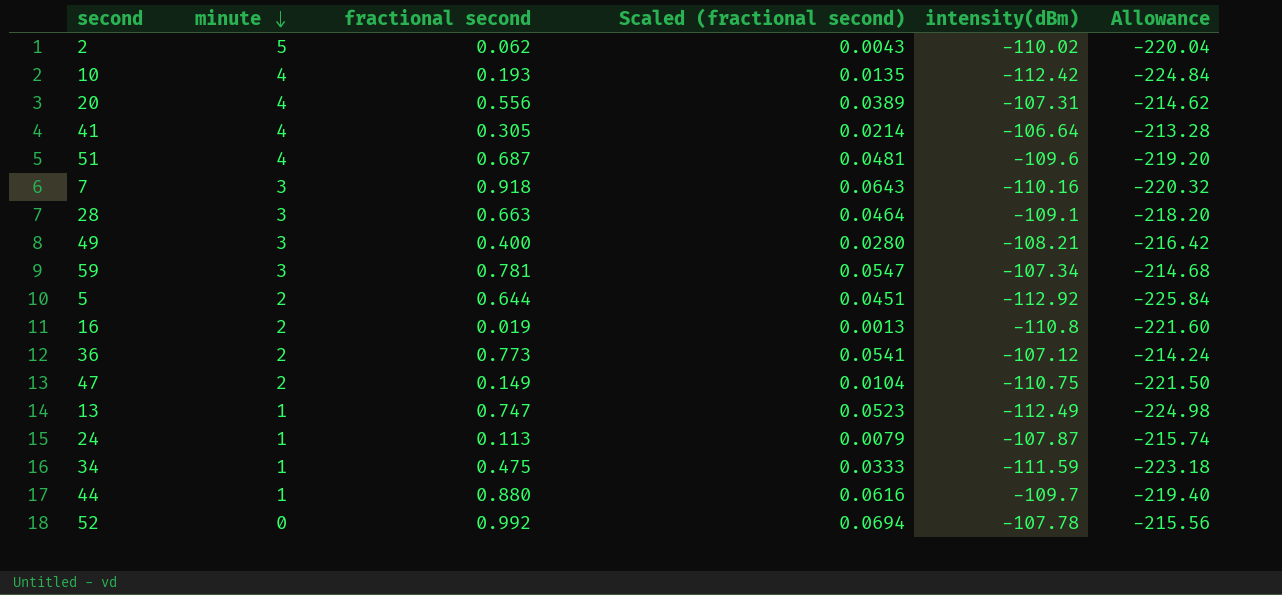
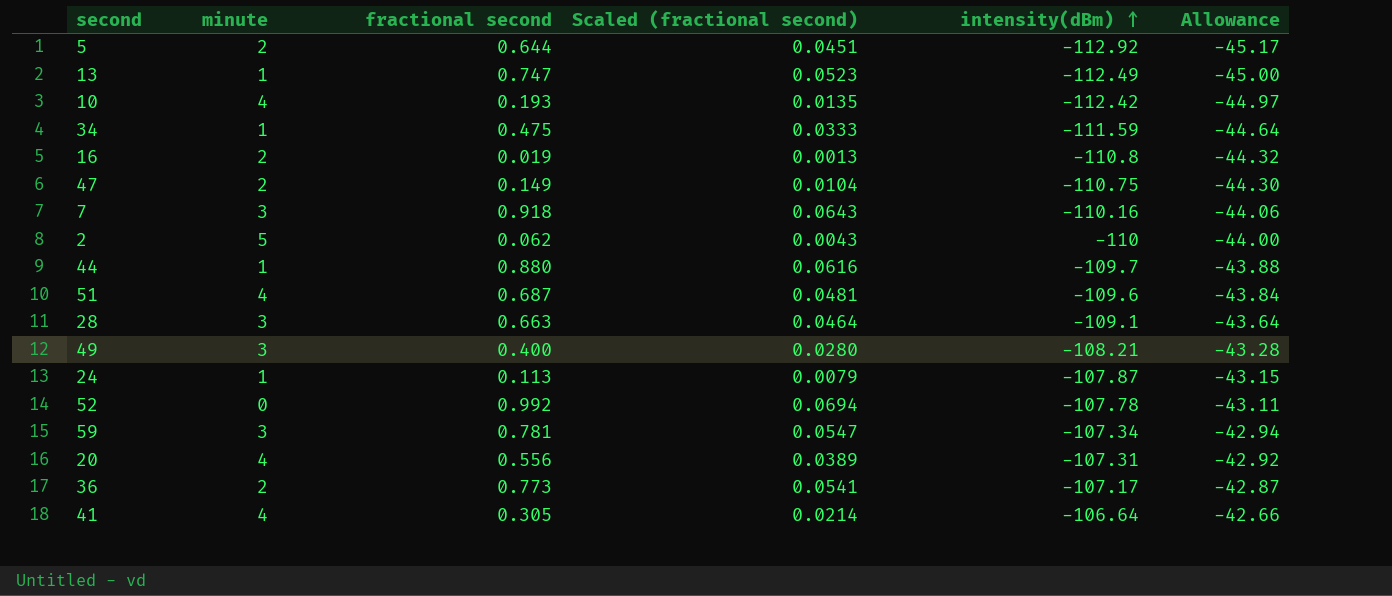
row order: minute descending -> intensity(dBm) ascending
column Allowance | formula: [intensity(dBm)] * 2 -> [intensity(dBm)] * 0.4
2 | intensity(dBm): -110.02 -> -110
36 | intensity(dBm): -107.12 -> -107.17

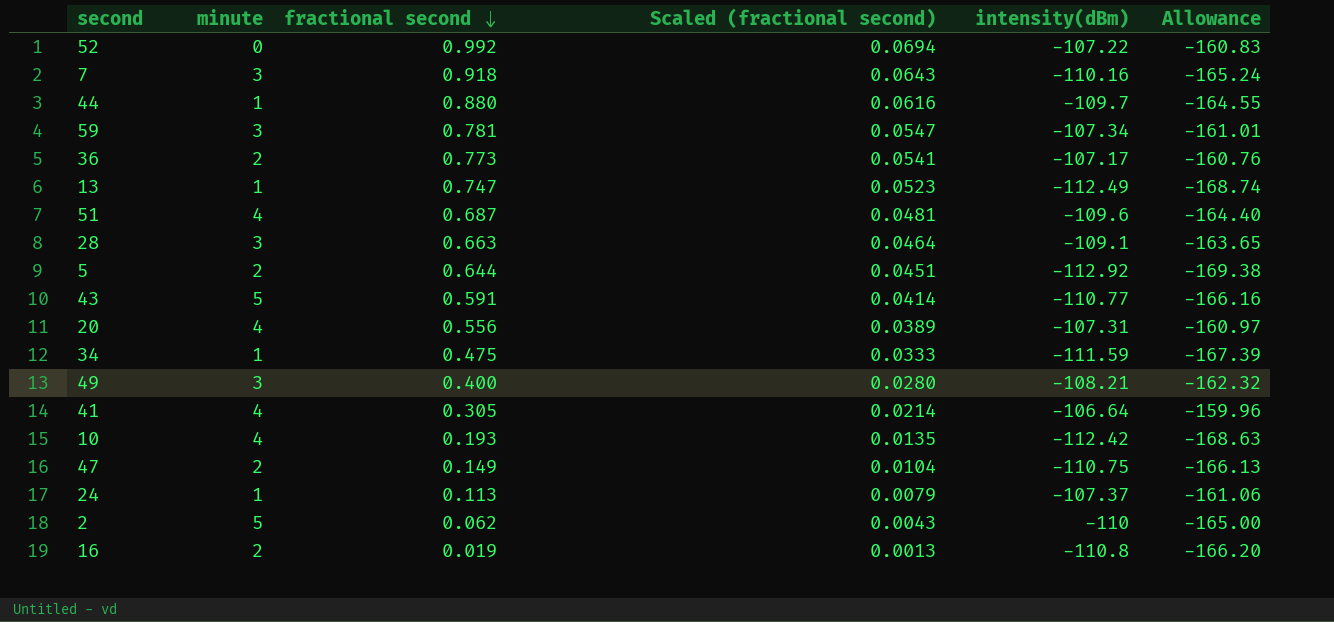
row order: intensity(dBm) ascending -> fractional second descending
column Allowance | formula: [intensity(dBm)] * 0.4 -> [intensity(dBm)] * 1.5
52 | intensity(dBm): -107.78 -> -107.22
row 43: none -> 5 | 0.591 | 0.0414 | -110.77 | -166.16
24 | intensity(dBm): -107.87 -> -107.37

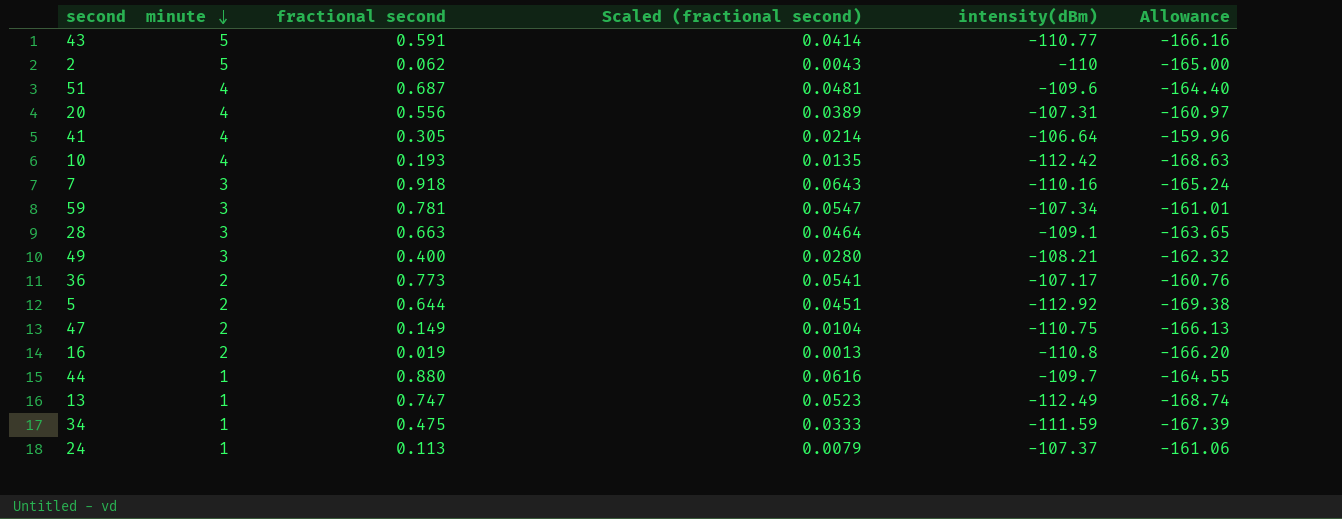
row order: fractional second descending -> minute descending
row 52: 0 | 0.992 | 0.0694 | -107.22 | -160.83 -> none

